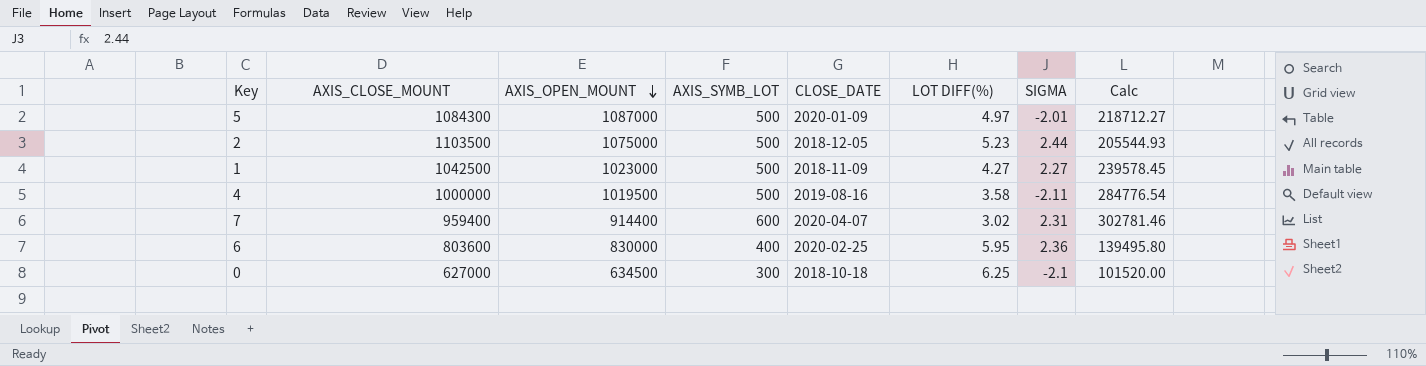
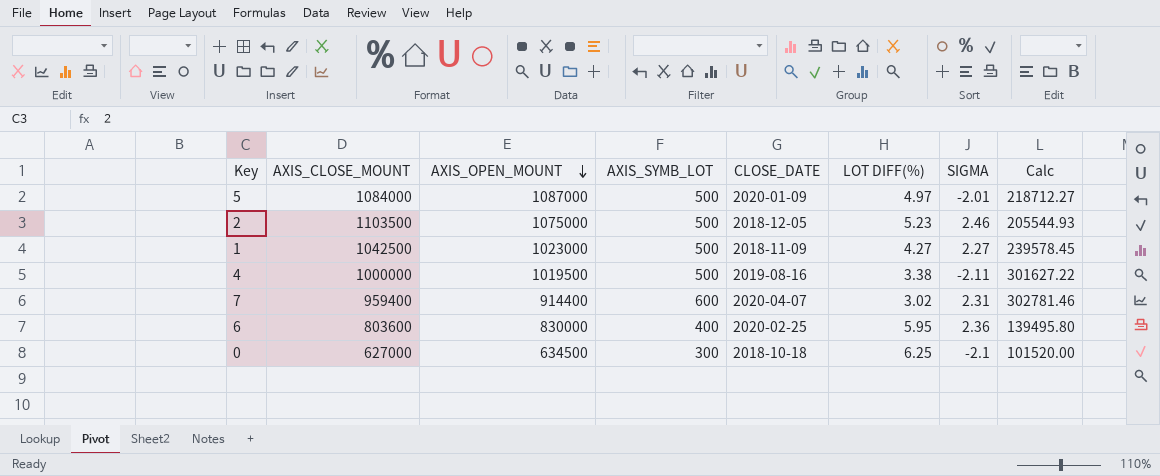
5 | AXIS_CLOSE_MOUNT: 1084300 -> 1084000
2 | SIGMA: 2.44 -> 2.46
4 | LOT DIFF(%): 3.58 -> 3.38
4 | Calc: 284776.54 -> 301627.22

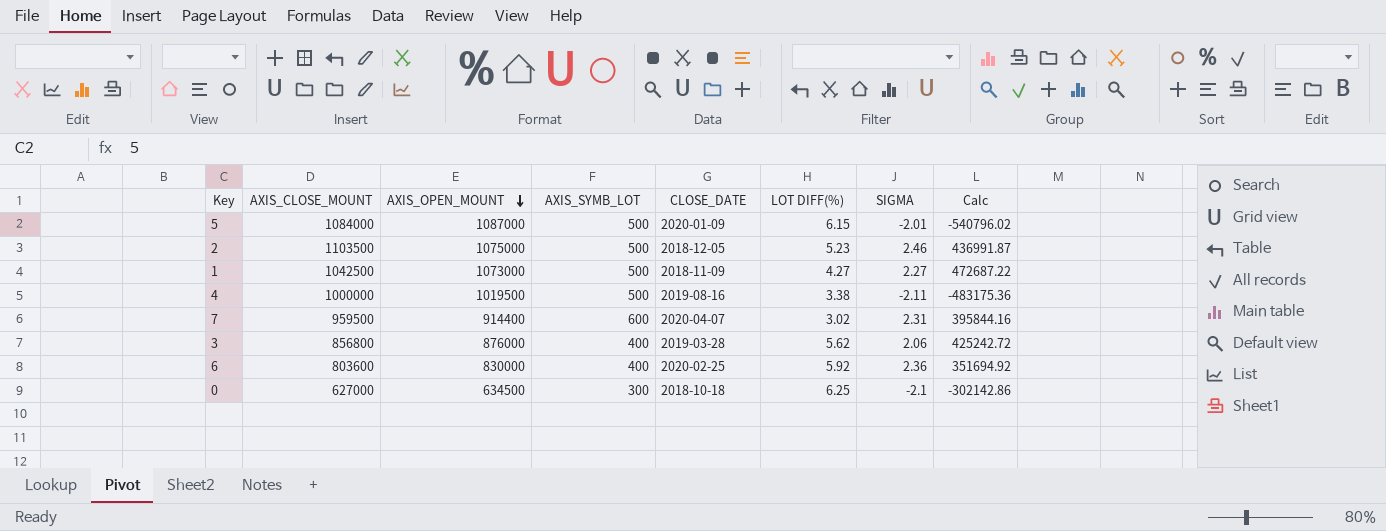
column Calc | formula: [AXIS_OPEN_MOUNT] / [LOT DIFF(%)] -> [AXIS_OPEN_MOUNT] / [SIGMA]
5 | LOT DIFF(%): 4.97 -> 6.15
1 | AXIS_OPEN_MOUNT: 1023000 -> 1073000
7 | AXIS_CLOSE_MOUNT: 959400 -> 959500
row 3: none -> 856800 | 876000 | 400 | 2019-03-28 | 5.62 | 2.06 | 425242.72
6 | LOT DIFF(%): 5.95 -> 5.92

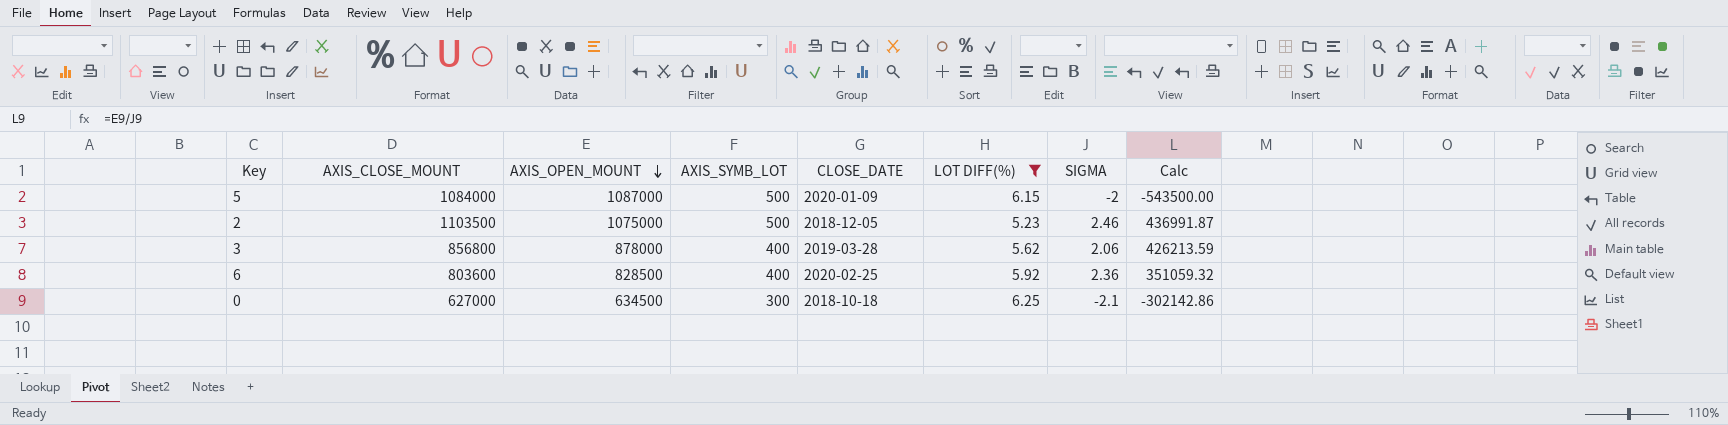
filter: none -> LOT DIFF(%) >= 5.23
5 | SIGMA: -2.01 -> -2
5 | Calc: -540796.02 -> -543500.00
3 | AXIS_OPEN_MOUNT: 876000 -> 878000
3 | Calc: 425242.72 -> 426213.59
6 | AXIS_OPEN_MOUNT: 830000 -> 828500
6 | Calc: 351694.92 -> 351059.32

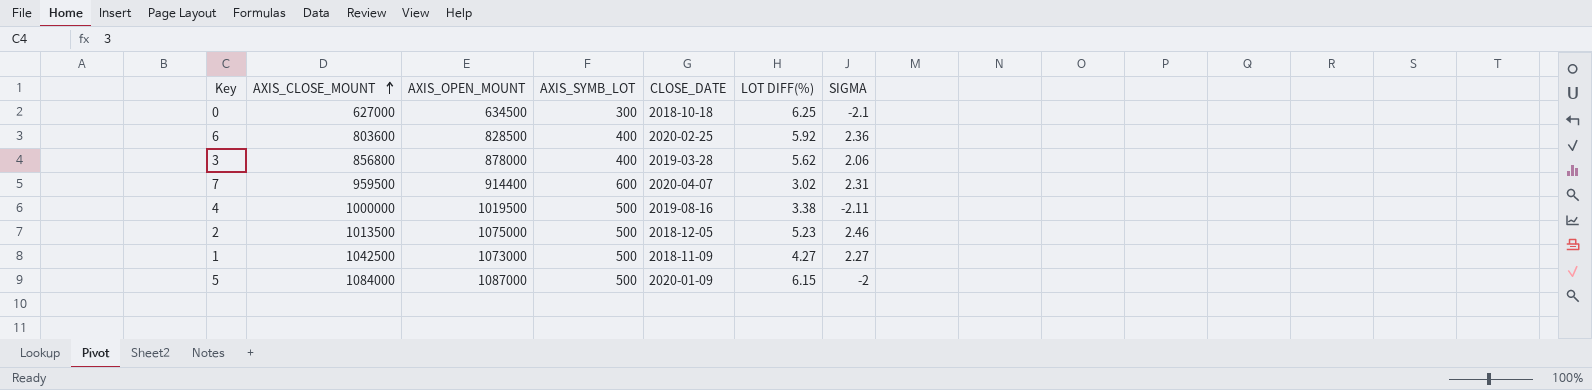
filter: LOT DIFF(%) >= 5.23 -> none
row order: AXIS_OPEN_MOUNT descending -> AXIS_CLOSE_MOUNT ascending
column Calc | formula: [AXIS_OPEN_MOUNT] / [SIGMA] -> none
2 | AXIS_CLOSE_MOUNT: 1103500 -> 1013500

